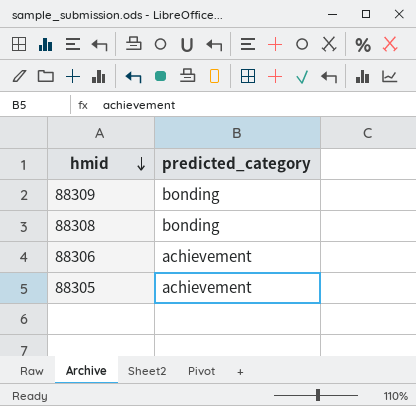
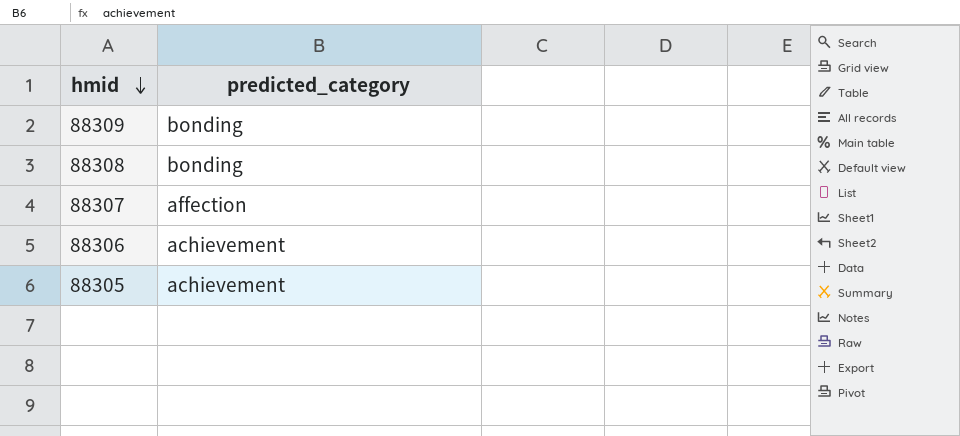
row 88307: none -> affection

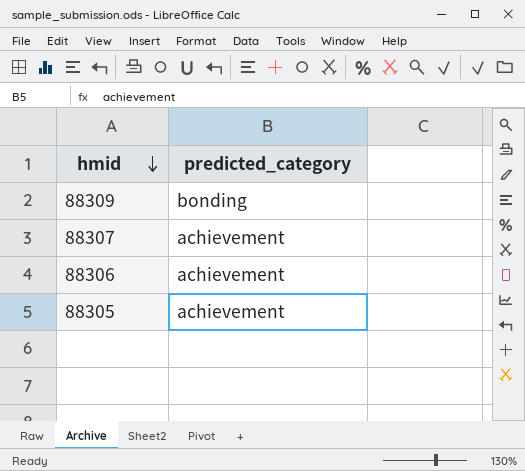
row 88308: bonding -> none
88307 | predicted_category: affection -> achievement

